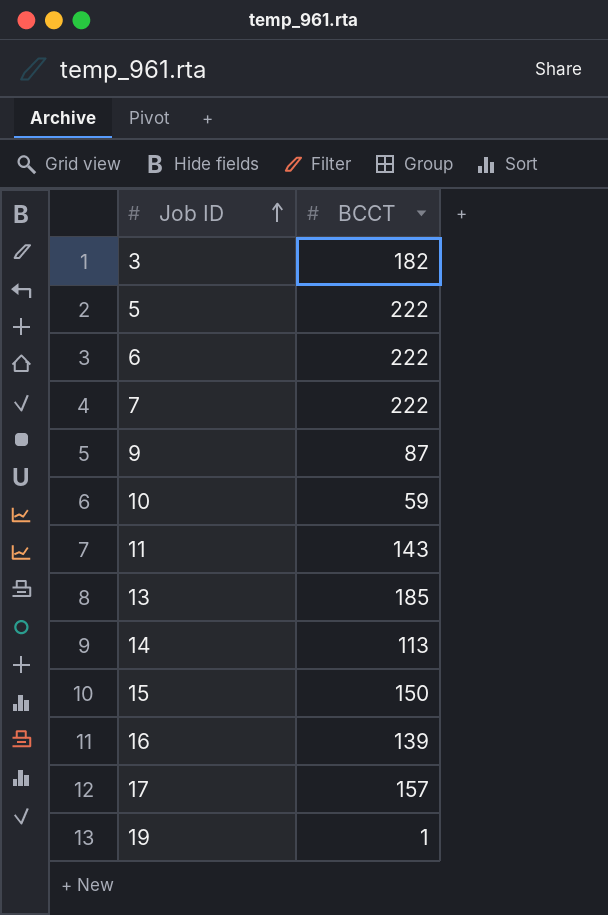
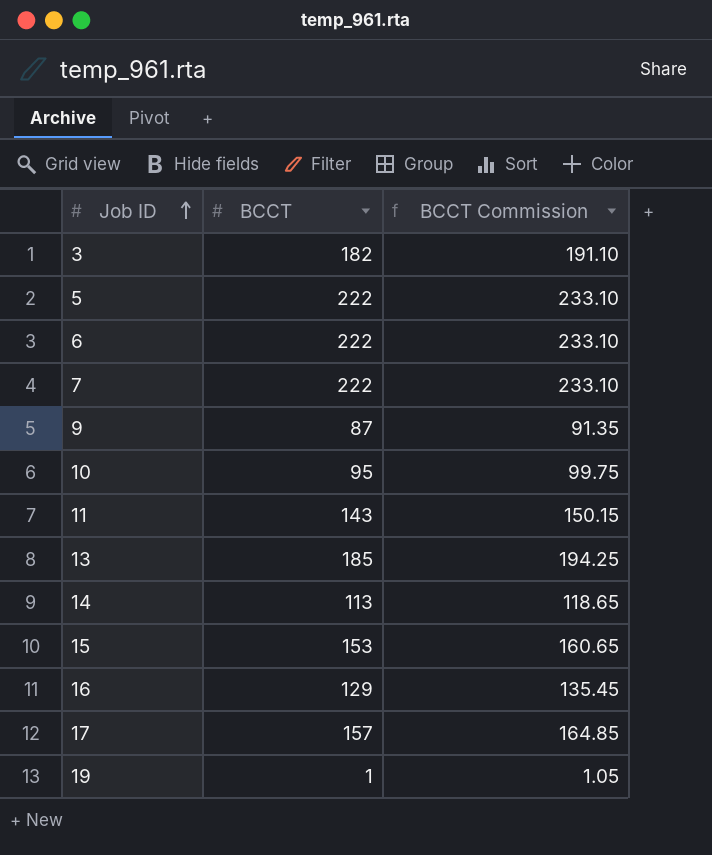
column BCCT Commission | formula: none -> [BCCT] * 1.05
10 | BCCT: 59 -> 95
15 | BCCT: 150 -> 153
16 | BCCT: 139 -> 129

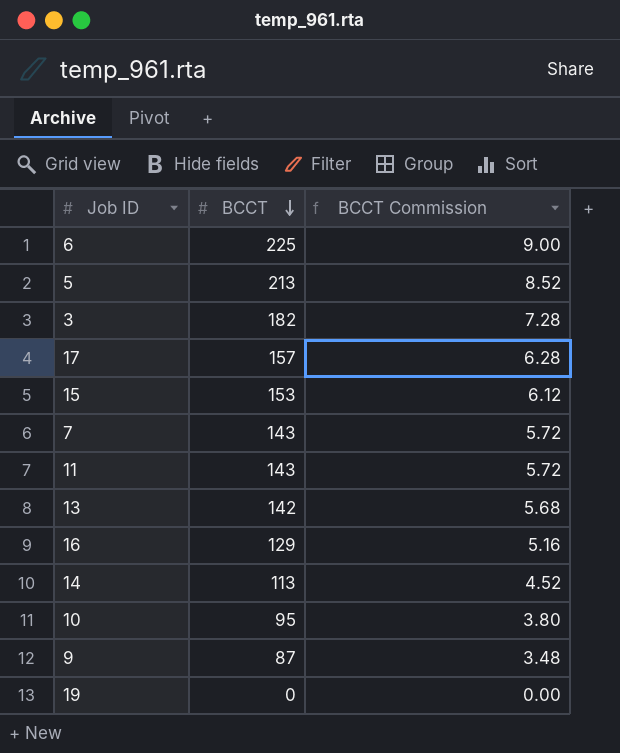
row order: Job ID ascending -> BCCT descending
column BCCT Commission | formula: [BCCT] * 1.05 -> [BCCT] * 0.04
6 | BCCT: 222 -> 225
5 | BCCT: 222 -> 213
7 | BCCT: 222 -> 143
13 | BCCT: 185 -> 142
19 | BCCT: 1 -> 0

